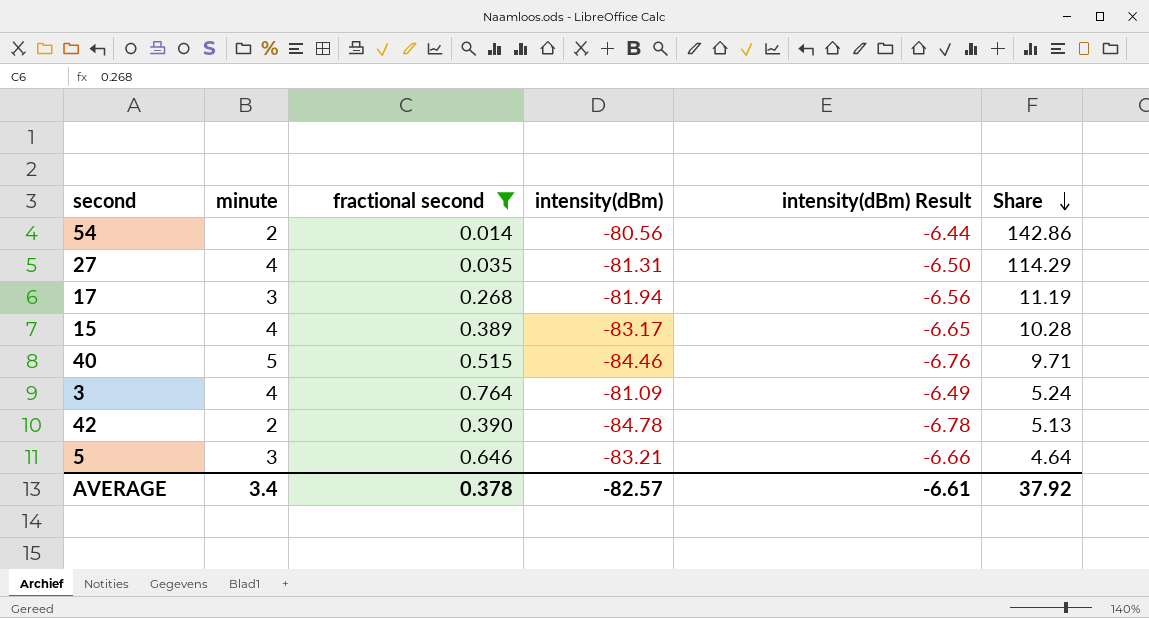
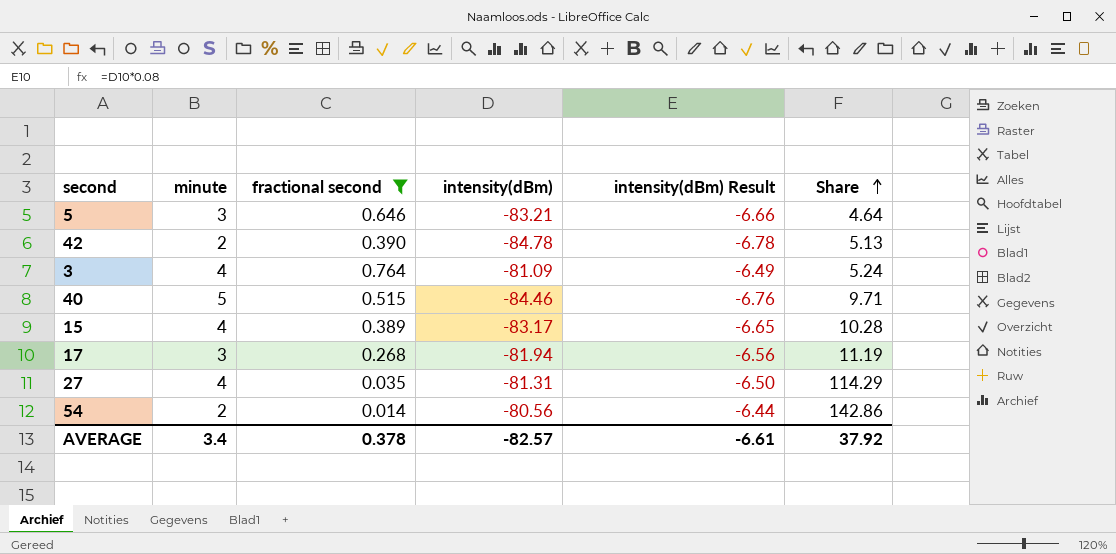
row order: Share descending -> Share ascending

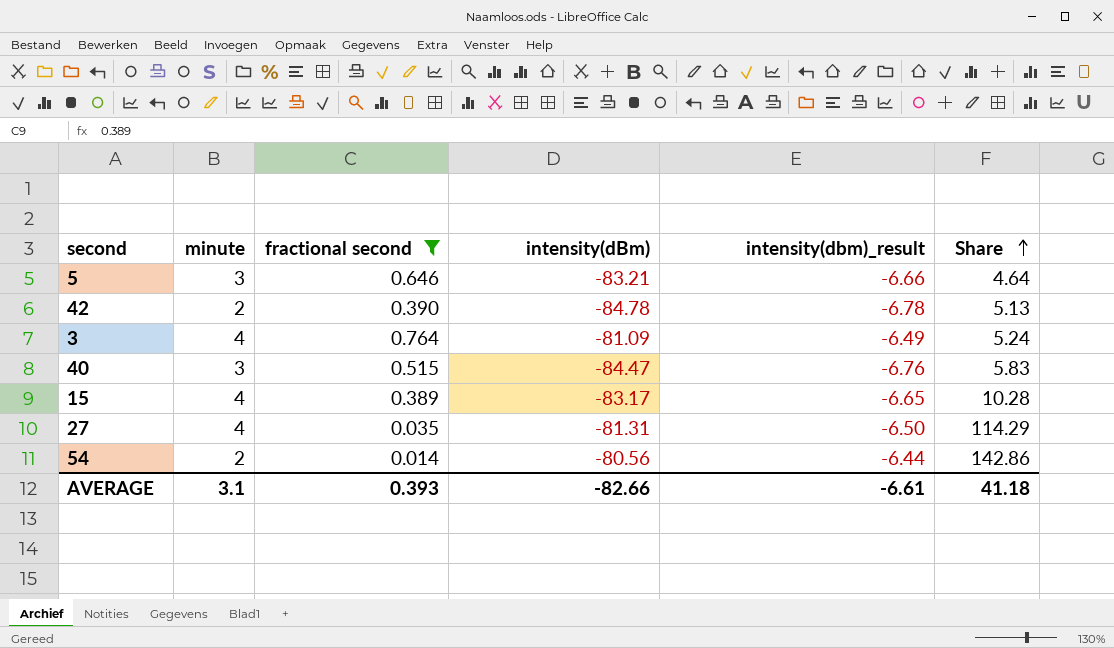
column name: intensity(dBm) Result -> intensity(dbm)_result
row 17: 3 | 0.268 | -81.94 | -6.56 | 11.19 -> none
40 | minute: 5 -> 3
40 | intensity(dBm): -84.46 -> -84.47
40 | Share: 9.71 -> 5.83
AVERAGE | minute: 3.4 -> 3.1
AVERAGE | fractional second: 0.378 -> 0.393
AVERAGE | intensity(dBm): -82.57 -> -82.66
AVERAGE | Share: 37.92 -> 41.18

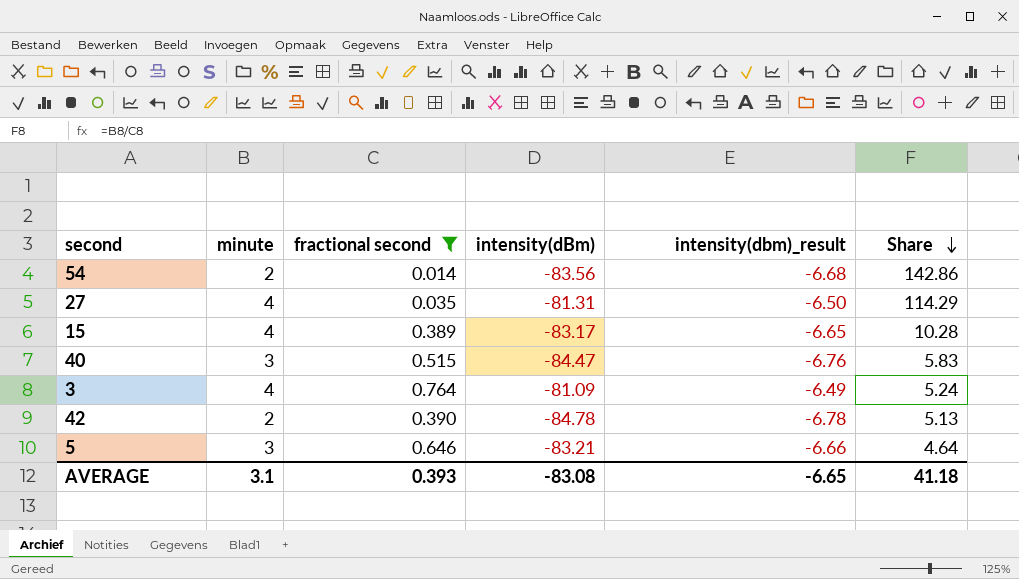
row order: Share ascending -> Share descending
54 | intensity(dBm): -80.56 -> -83.56
54 | intensity(dbm)_result: -6.44 -> -6.68
AVERAGE | intensity(dBm): -82.66 -> -83.08
AVERAGE | intensity(dbm)_result: -6.61 -> -6.65

